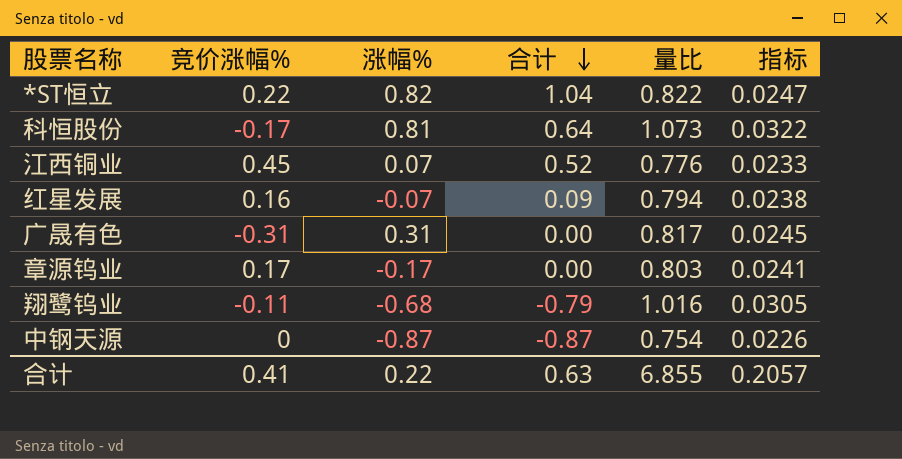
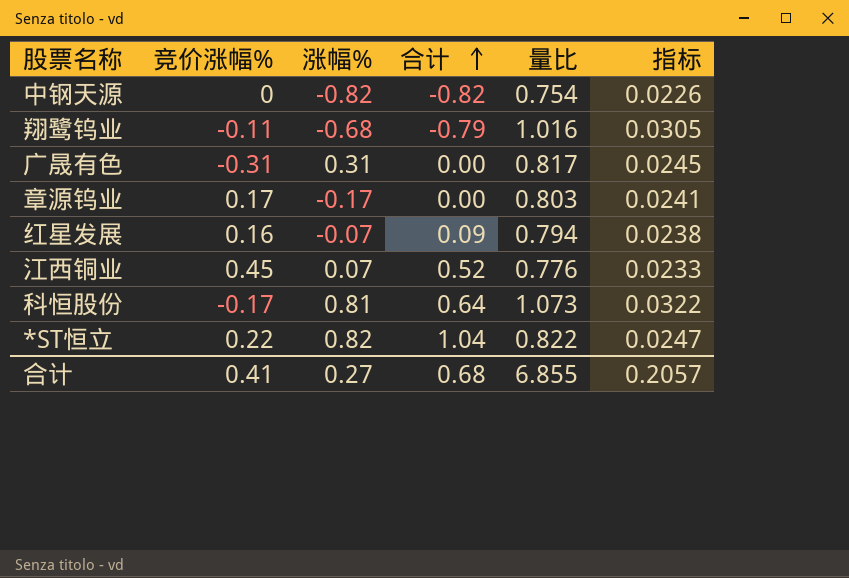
row order: 合计 descending -> 合计 ascending
中钢天源 | 涨幅%: -0.87 -> -0.82
中钢天源 | 合计: -0.87 -> -0.82
合计 | 涨幅%: 0.22 -> 0.27
合计 | 合计: 0.63 -> 0.68

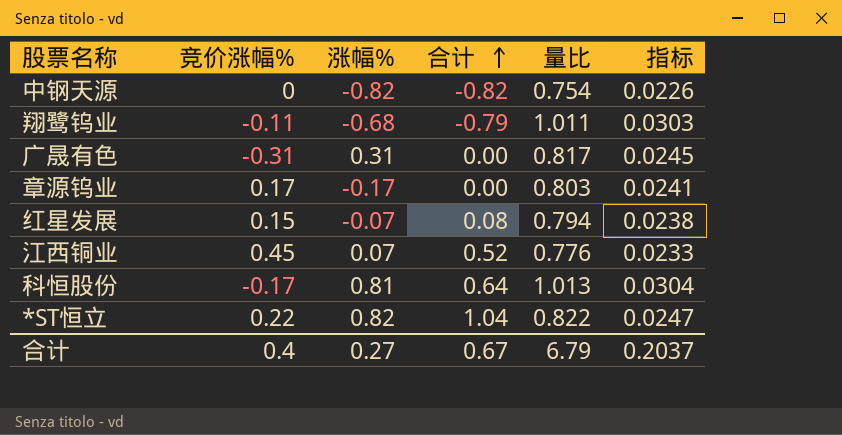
翔鹭钨业 | 量比: 1.016 -> 1.011
翔鹭钨业 | 指标: 0.0305 -> 0.0303
红星发展 | 竞价涨幅%: 0.16 -> 0.15
红星发展 | 合计: 0.09 -> 0.08
科恒股份 | 量比: 1.073 -> 1.013
科恒股份 | 指标: 0.0322 -> 0.0304
合计 | 竞价涨幅%: 0.41 -> 0.4
合计 | 合计: 0.68 -> 0.67
合计 | 量比: 6.855 -> 6.79
合计 | 指标: 0.2057 -> 0.2037

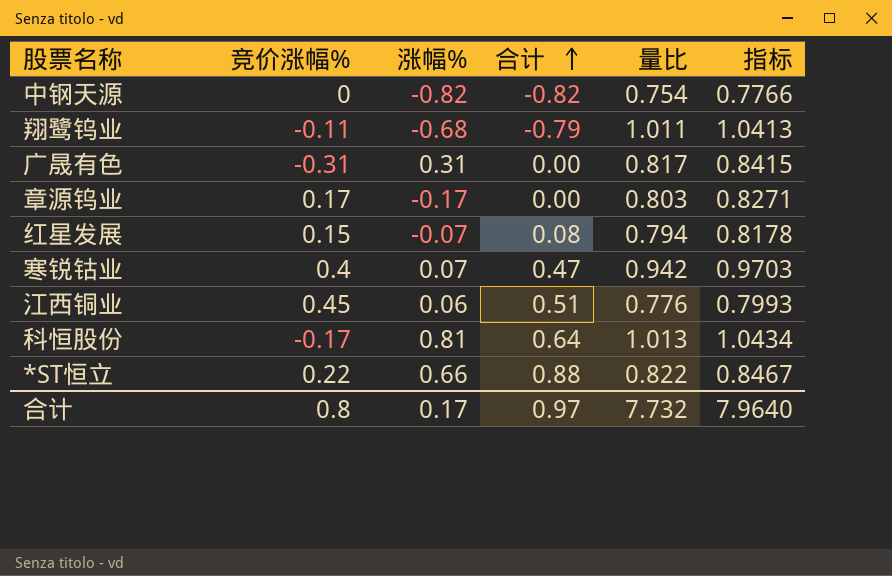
column 指标 | formula: [量比] * 0.03 -> [量比] * 1.03
row 寒锐钴业: none -> 0.4 | 0.07 | 0.47 | 0.942 | 0.9703
江西铜业 | 涨幅%: 0.07 -> 0.06
江西铜业 | 合计: 0.52 -> 0.51
*ST恒立 | 涨幅%: 0.82 -> 0.66
*ST恒立 | 合计: 1.04 -> 0.88
合计 | 竞价涨幅%: 0.4 -> 0.8
合计 | 涨幅%: 0.27 -> 0.17
合计 | 合计: 0.67 -> 0.97
合计 | 量比: 6.79 -> 7.732
合计 | 指标: 0.2037 -> 7.9640

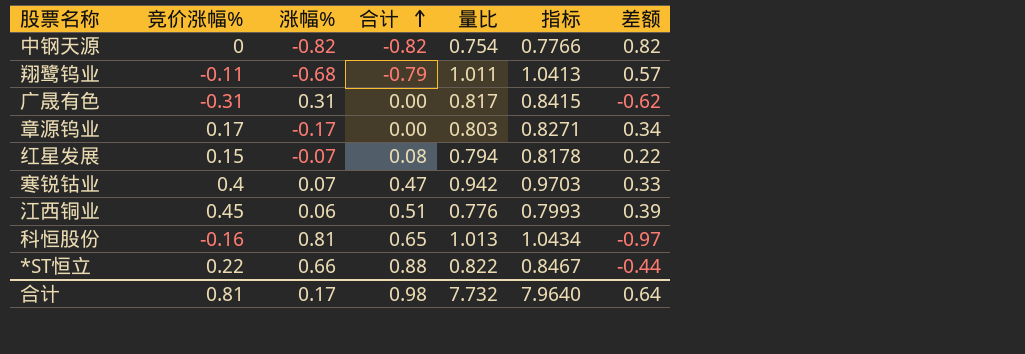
column 差额 | formula: none -> [竞价涨幅%] - [涨幅%]
科恒股份 | 竞价涨幅%: -0.17 -> -0.16
科恒股份 | 合计: 0.64 -> 0.65
合计 | 竞价涨幅%: 0.8 -> 0.81
合计 | 合计: 0.97 -> 0.98

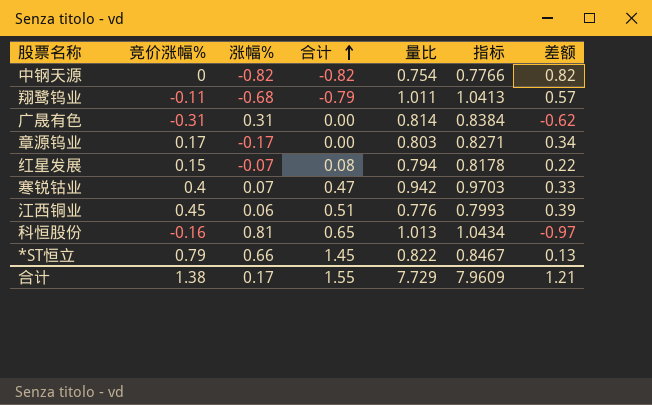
广晟有色 | 量比: 0.817 -> 0.814
广晟有色 | 指标: 0.8415 -> 0.8384
*ST恒立 | 竞价涨幅%: 0.22 -> 0.79
*ST恒立 | 合计: 0.88 -> 1.45
*ST恒立 | 差额: -0.44 -> 0.13
合计 | 竞价涨幅%: 0.81 -> 1.38
合计 | 合计: 0.98 -> 1.55
合计 | 量比: 7.732 -> 7.729
合计 | 指标: 7.9640 -> 7.9609
合计 | 差额: 0.64 -> 1.21

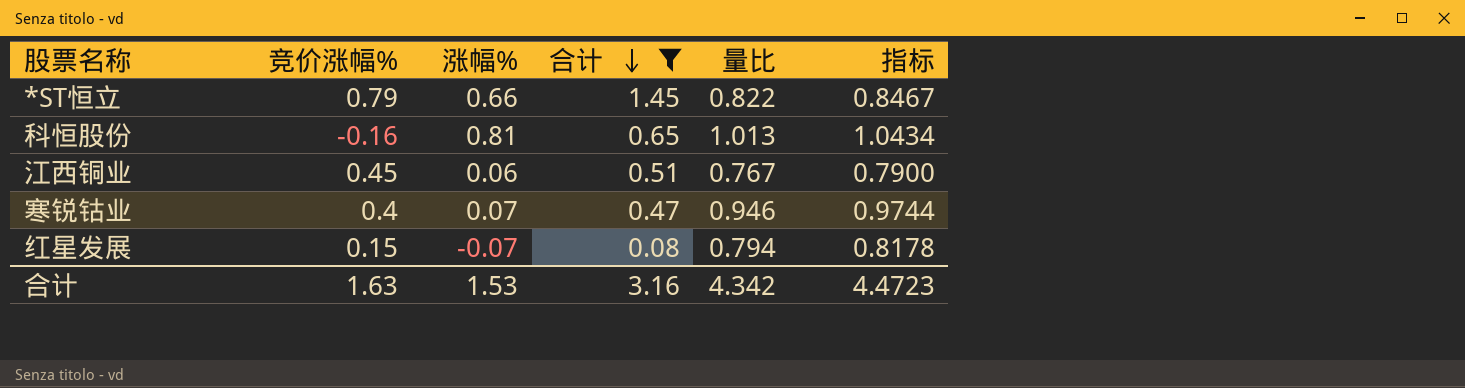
filter: none -> 合计 >= 0.08
row order: 合计 ascending -> 合计 descending
column 差额 | formula: [竞价涨幅%] - [涨幅%] -> none
江西铜业 | 量比: 0.776 -> 0.767
江西铜业 | 指标: 0.7993 -> 0.7900
寒锐钴业 | 量比: 0.942 -> 0.946
寒锐钴业 | 指标: 0.9703 -> 0.9744
合计 | 竞价涨幅%: 1.38 -> 1.63
合计 | 涨幅%: 0.17 -> 1.53
合计 | 合计: 1.55 -> 3.16
合计 | 量比: 7.729 -> 4.342
合计 | 指标: 7.9609 -> 4.4723

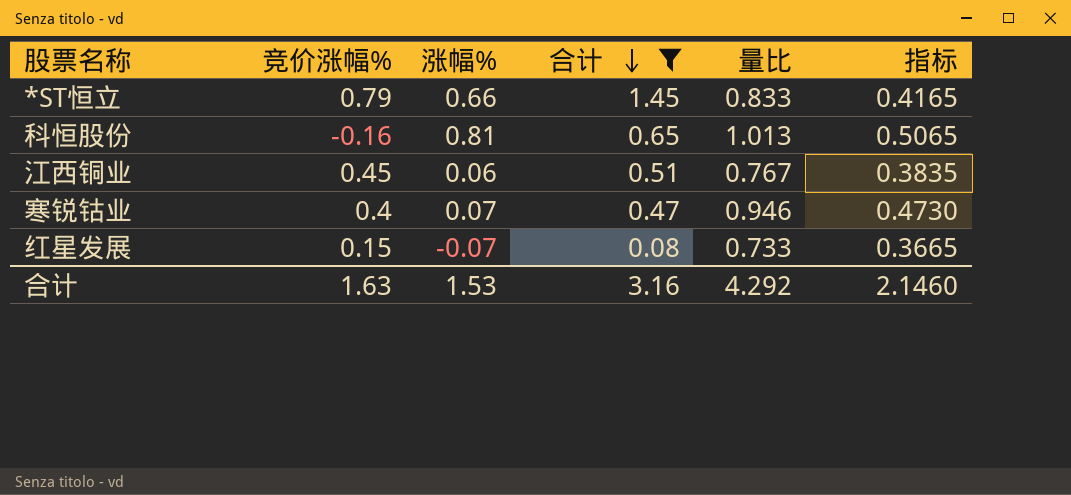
column 指标 | formula: [量比] * 1.03 -> [量比] * 0.5
*ST恒立 | 量比: 0.822 -> 0.833
红星发展 | 量比: 0.794 -> 0.733
合计 | 量比: 4.342 -> 4.292
合计 | 指标: 4.4723 -> 2.1460

